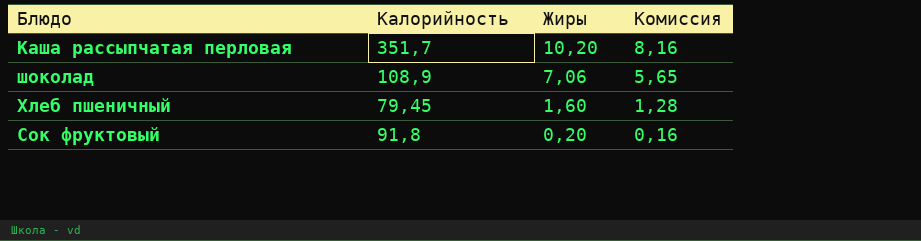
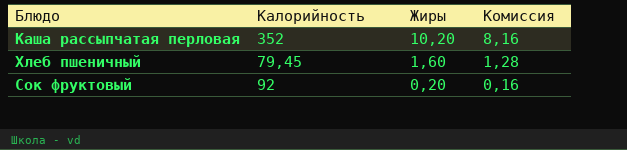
row шоколад: 108,9 | 7,06 | 5,65 -> none
Каша рассыпчатая перловая | Калорийность: 351,7 -> 352
Сок фруктовый | Калорийность: 91,8 -> 92

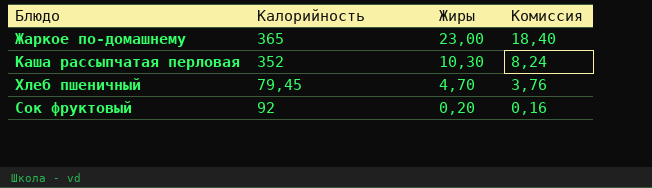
row Жаркое по-домашнему: none -> 365 | 23,00 | 18,40
Каша рассыпчатая перловая | Жиры: 10,20 -> 10,30
Каша рассыпчатая перловая | Комиссия: 8,16 -> 8,24
Хлеб пшеничный | Жиры: 1,60 -> 4,70
Хлеб пшеничный | Комиссия: 1,28 -> 3,76

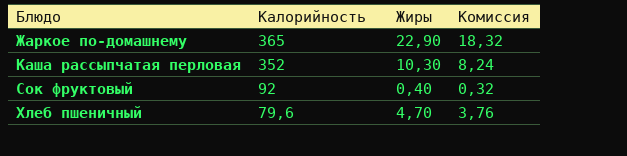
row order: Жиры descending -> Блюдо ascending
Жаркое по-домашнему | Жиры: 23,00 -> 22,90
Жаркое по-домашнему | Комиссия: 18,40 -> 18,32
Сок фруктовый | Жиры: 0,20 -> 0,40
Сок фруктовый | Комиссия: 0,16 -> 0,32
Хлеб пшеничный | Калорийность: 79,45 -> 79,6

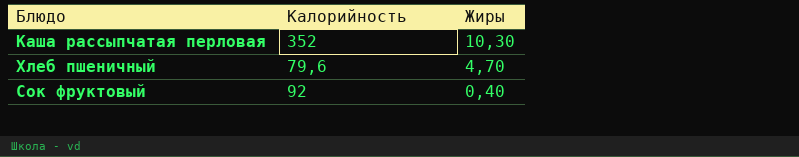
row order: Блюдо ascending -> Жиры descending
column Комиссия | formula: [Жиры] * 0,8 -> none
row Жаркое по-домашнему: 365 | 22,90 | 18,32 -> none

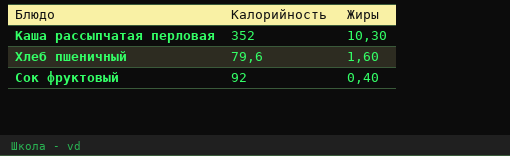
Хлеб пшеничный | Жиры: 4,70 -> 1,60

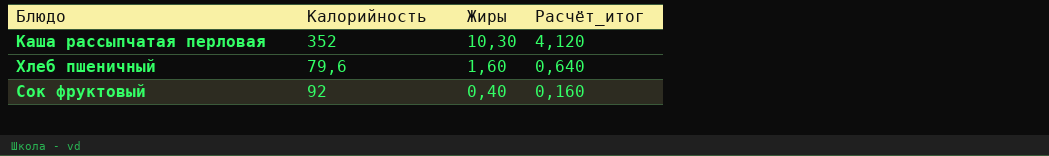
column Расчёт_итог | formula: none -> [Жиры] * 0,4

